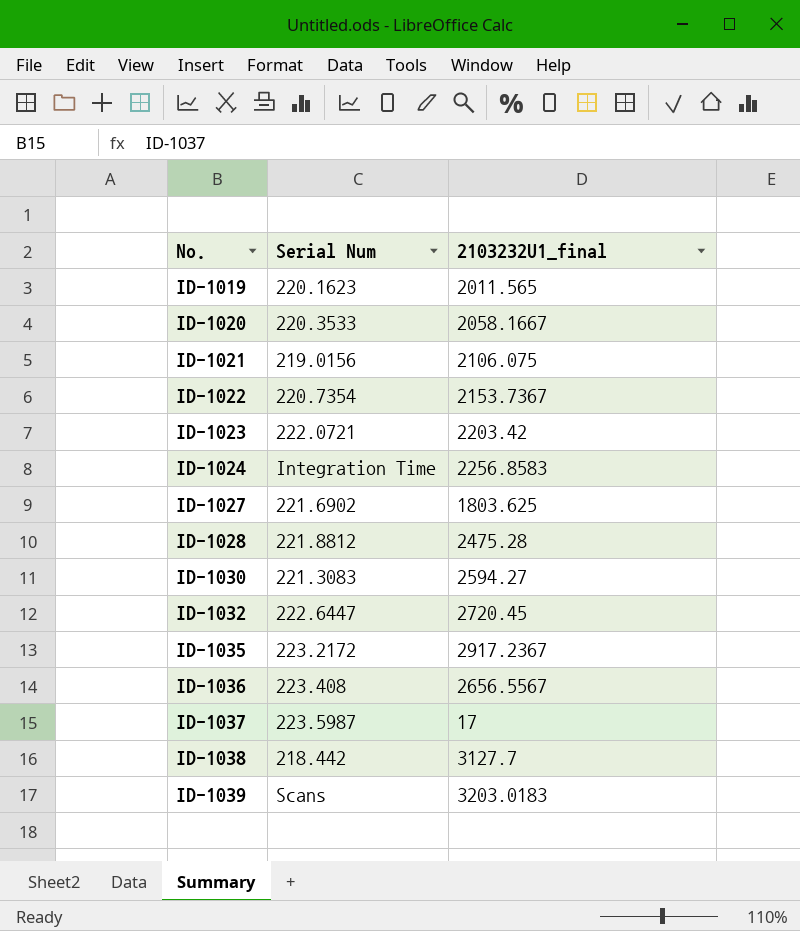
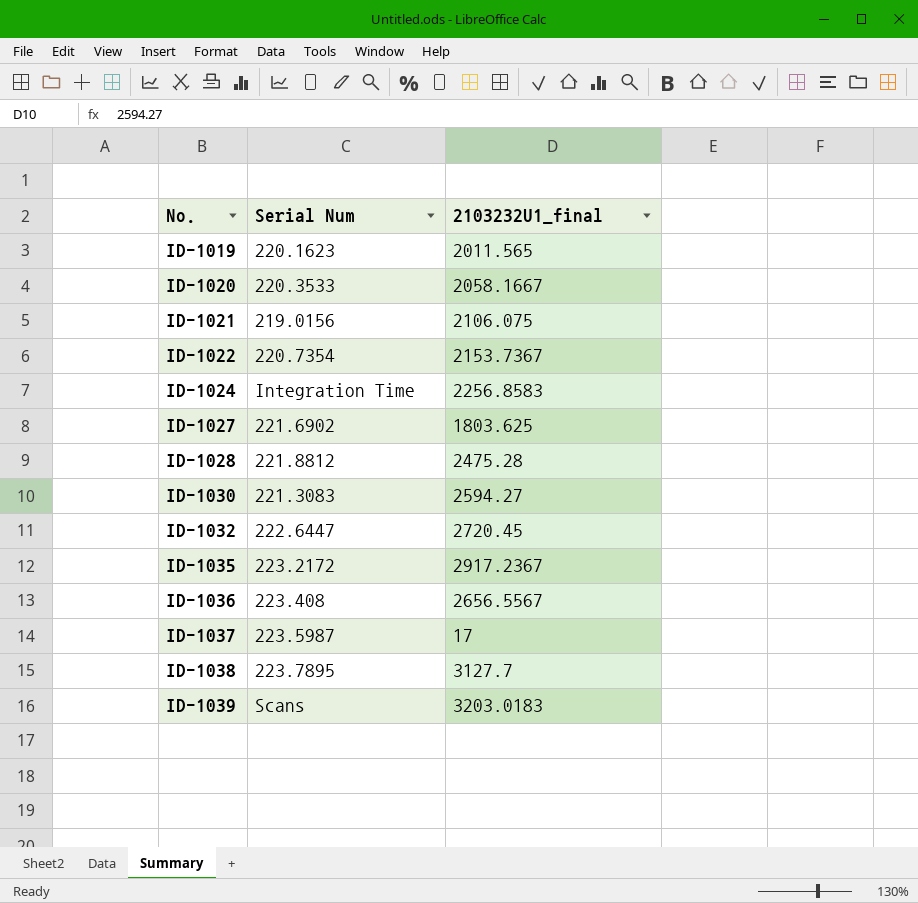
row ID-1023: 222.0721 | 2203.42 -> none
ID-1038 | Serial Num: 218.442 -> 223.7895

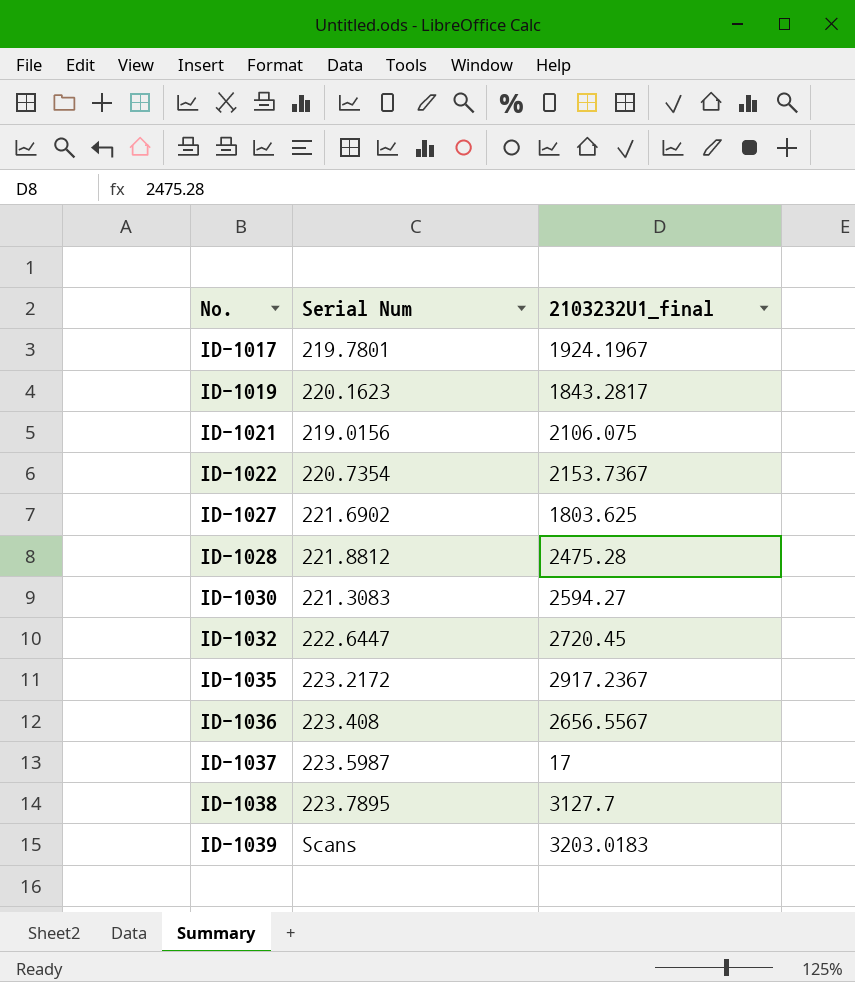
row ID-1020: 220.3533 | 2058.1667 -> none
row ID-1024: Integration Time | 2256.8583 -> none
row ID-1017: none -> 219.7801 | 1924.1967
ID-1019 | 2103232U1_final: 2011.565 -> 1843.2817

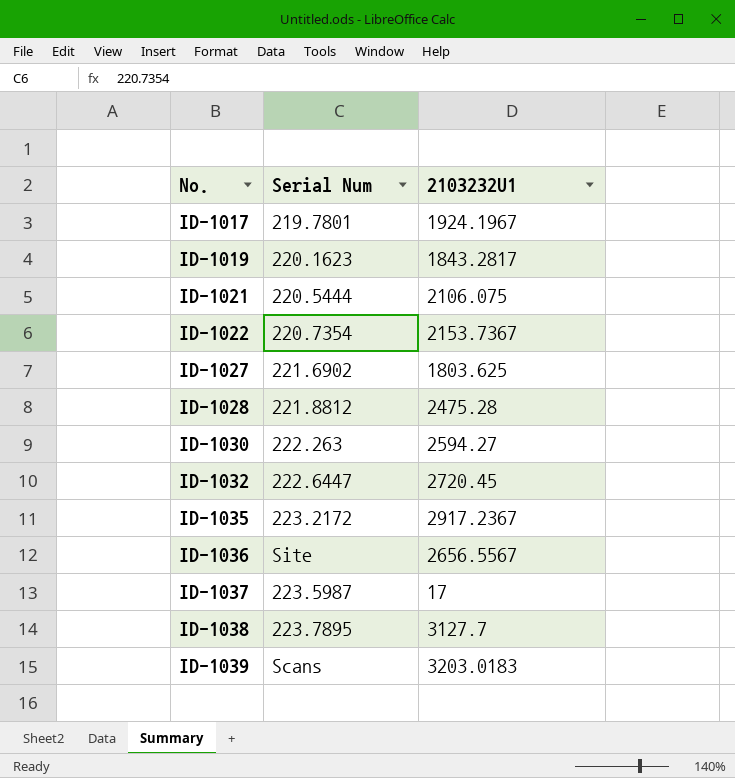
column name: 2103232U1_final -> 2103232U1
ID-1021 | Serial Num: 219.0156 -> 220.5444
ID-1030 | Serial Num: 221.3083 -> 222.263
ID-1036 | Serial Num: 223.408 -> Site

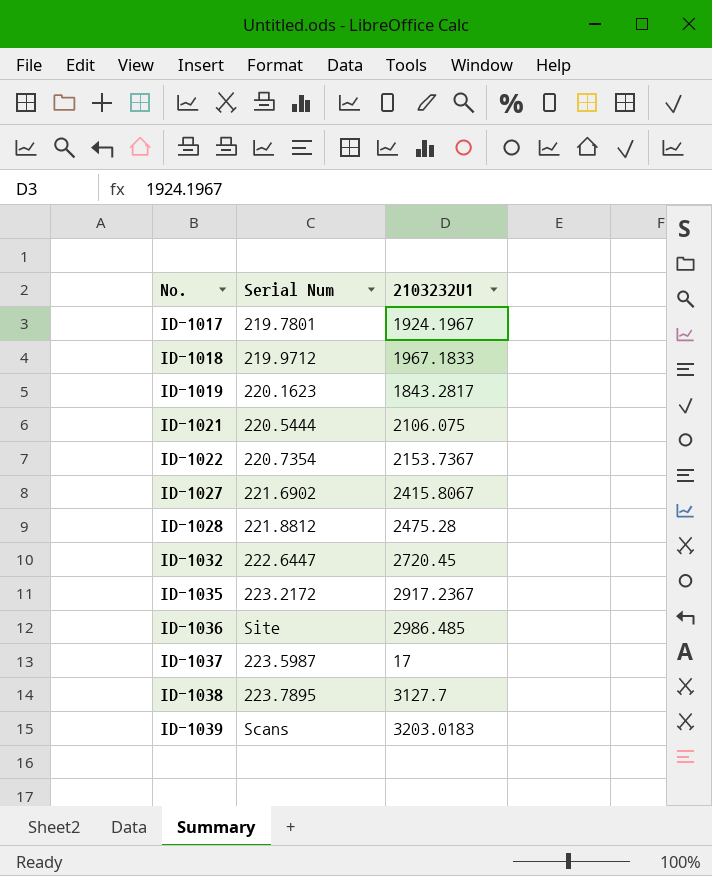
row ID-1030: 222.263 | 2594.27 -> none
row ID-1018: none -> 219.9712 | 1967.1833
ID-1027 | 2103232U1: 1803.625 -> 2415.8067
ID-1036 | 2103232U1: 2656.5567 -> 2986.485

